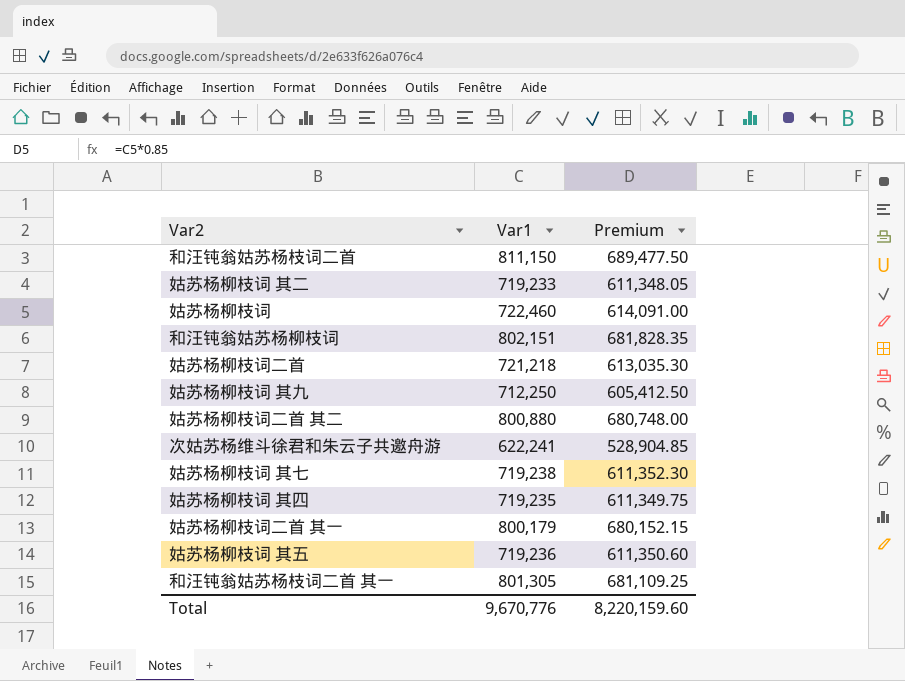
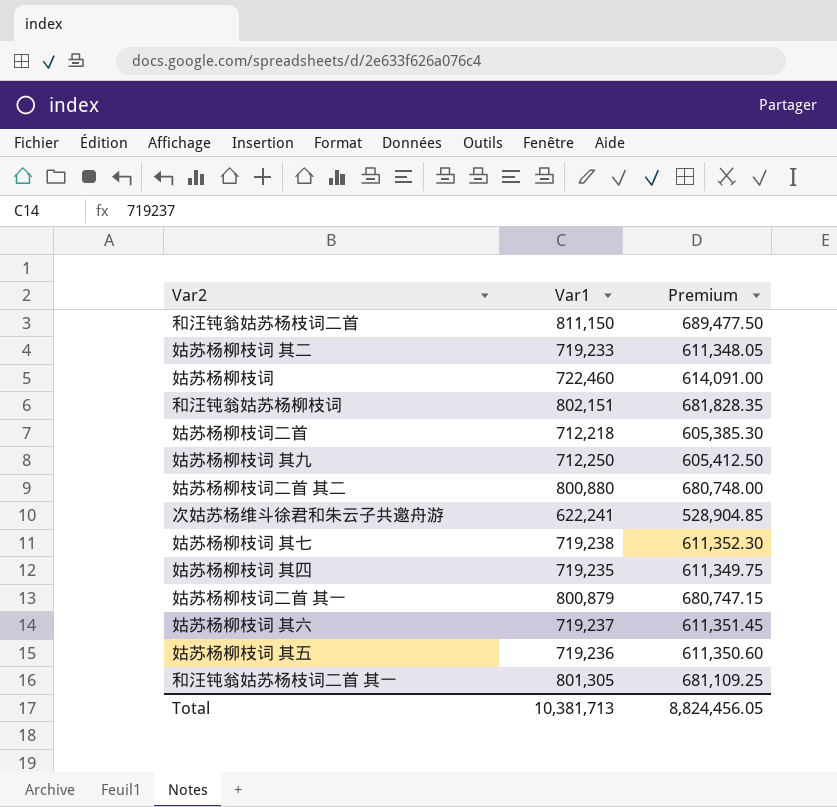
姑苏杨柳枝词二首 | Var1: 721,218 -> 712,218
姑苏杨柳枝词二首 | Premium: 613,035.30 -> 605,385.30
姑苏杨柳枝词二首 其一 | Var1: 800,179 -> 800,879
姑苏杨柳枝词二首 其一 | Premium: 680,152.15 -> 680,747.15
row 姑苏杨柳枝词 其六: none -> 719,237 | 611,351.45
Total | Var1: 9,670,776 -> 10,381,713
Total | Premium: 8,220,159.60 -> 8,824,456.05

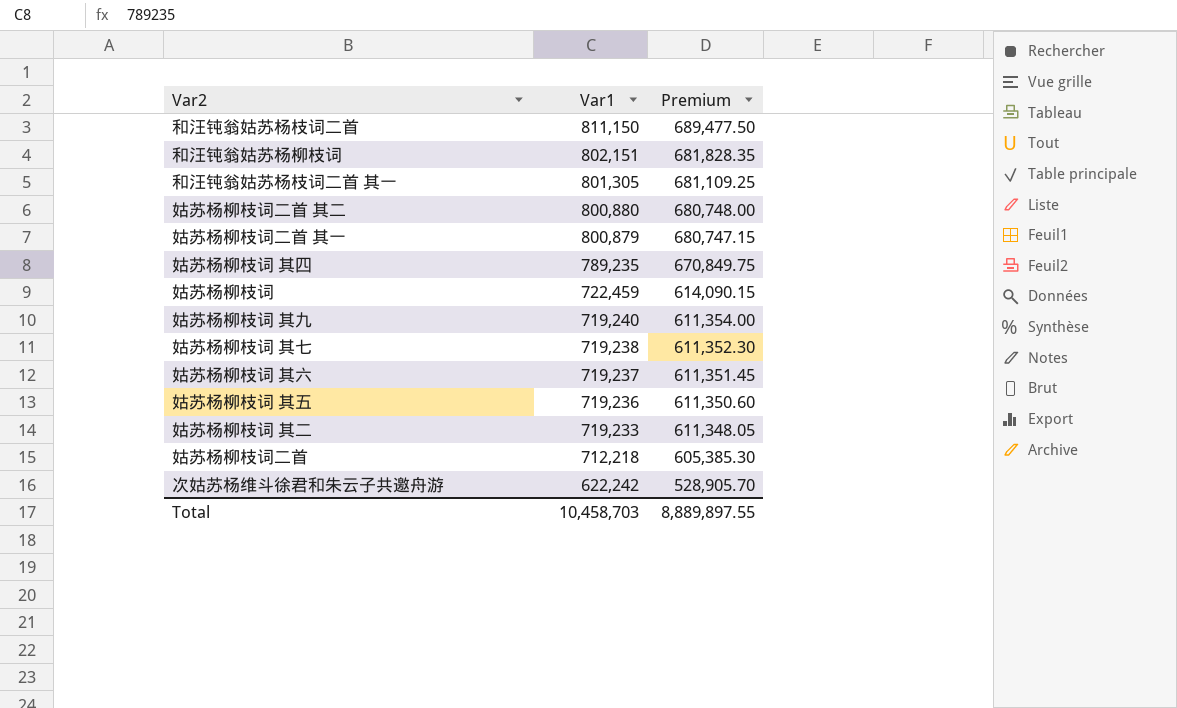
row order: none -> Var1 descending
姑苏杨柳枝词 其四 | Var1: 719,235 -> 789,235
姑苏杨柳枝词 其四 | Premium: 611,349.75 -> 670,849.75
姑苏杨柳枝词 | Var1: 722,460 -> 722,459
姑苏杨柳枝词 | Premium: 614,091.00 -> 614,090.15
姑苏杨柳枝词 其九 | Var1: 712,250 -> 719,240
姑苏杨柳枝词 其九 | Premium: 605,412.50 -> 611,354.00
次姑苏杨维斗徐君和朱云子共邀舟游 | Var1: 622,241 -> 622,242
次姑苏杨维斗徐君和朱云子共邀舟游 | Premium: 528,904.85 -> 528,905.70
Total | Var1: 10,381,713 -> 10,458,703
Total | Premium: 8,824,456.05 -> 8,889,897.55

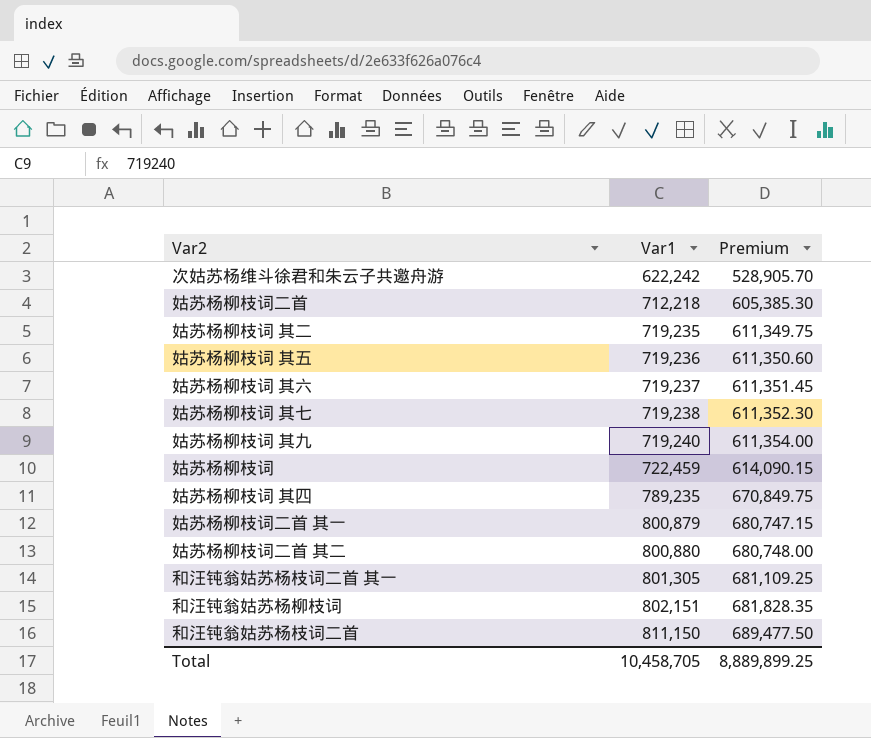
row order: Var1 descending -> Var1 ascending
姑苏杨柳枝词 其二 | Var1: 719,233 -> 719,235
姑苏杨柳枝词 其二 | Premium: 611,348.05 -> 611,349.75
Total | Var1: 10,458,703 -> 10,458,705
Total | Premium: 8,889,897.55 -> 8,889,899.25

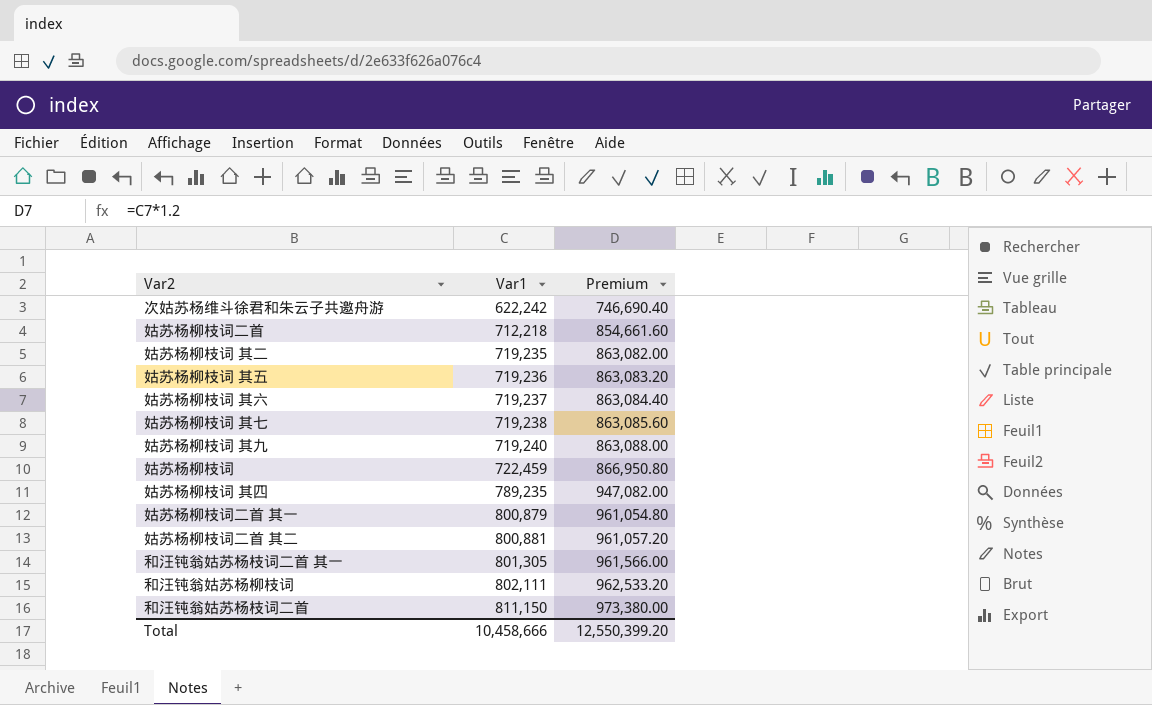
column Premium | formula: [Var1] * 0.85 -> [Var1] * 1.2
姑苏杨柳枝词二首 其二 | Var1: 800,880 -> 800,881
和汪钝翁姑苏杨柳枝词 | Var1: 802,151 -> 802,111
Total | Var1: 10,458,705 -> 10,458,666
Total | Premium: 8,889,899.25 -> 12,550,399.20

